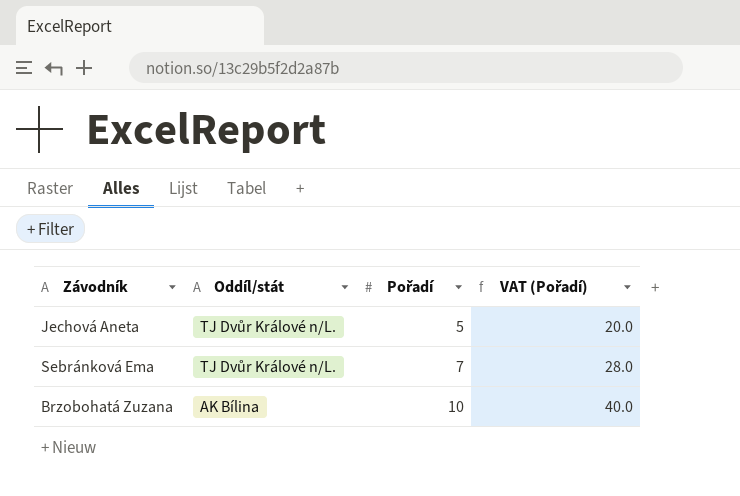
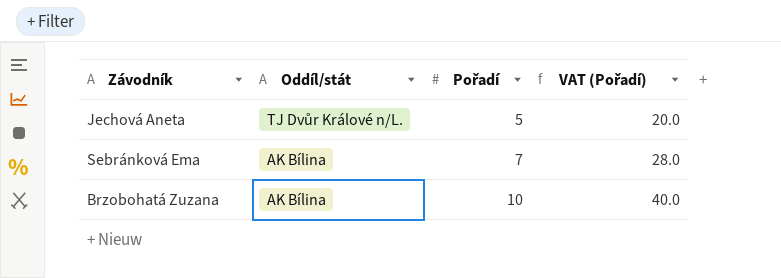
Sebránková Ema | Oddíl/stát: TJ Dvůr Králové n/L. -> AK Bílina

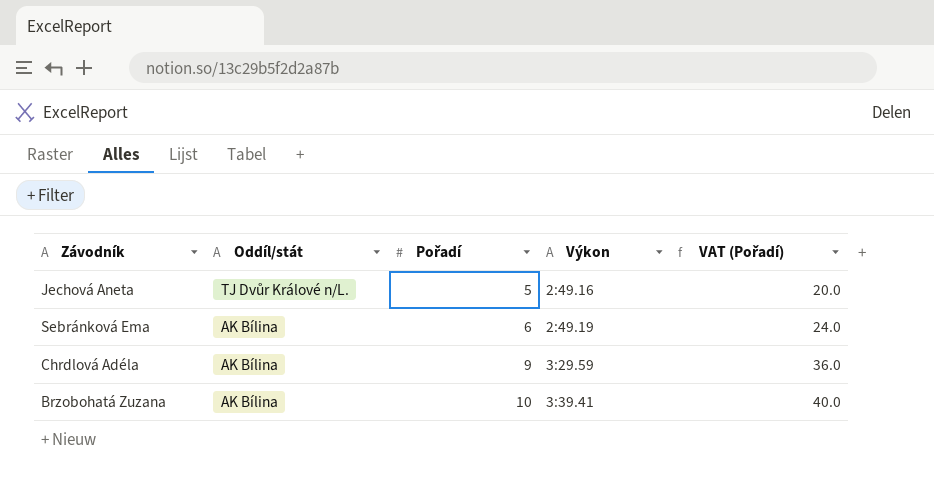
column Výkon | position: none -> 4
Sebránková Ema | Pořadí: 7 -> 6
Sebránková Ema | VAT (Pořadí): 28.0 -> 24.0
row Chrdlová Adéla: none -> AK Bílina | 9 | 3:29.59 | 36.0

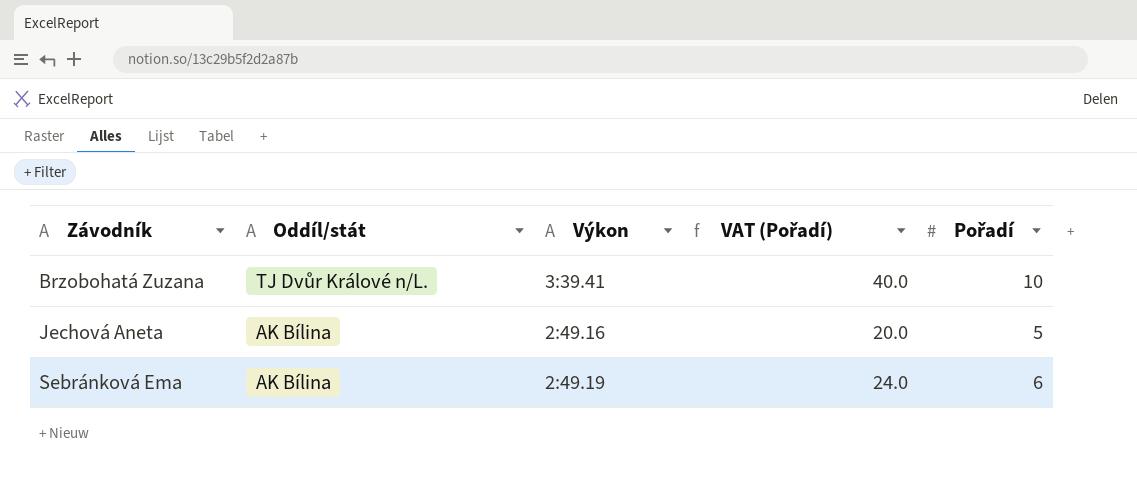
row order: Oddíl/stát descending -> Závodník ascending
column Pořadí | position: 3 -> 5
row Chrdlová Adéla: AK Bílina | 9 | 3:29.59 | 36.0 -> none
Brzobohatá Zuzana | Oddíl/stát: AK Bílina -> TJ Dvůr Králové n/L.
Jechová Aneta | Oddíl/stát: TJ Dvůr Králové n/L. -> AK Bílina

